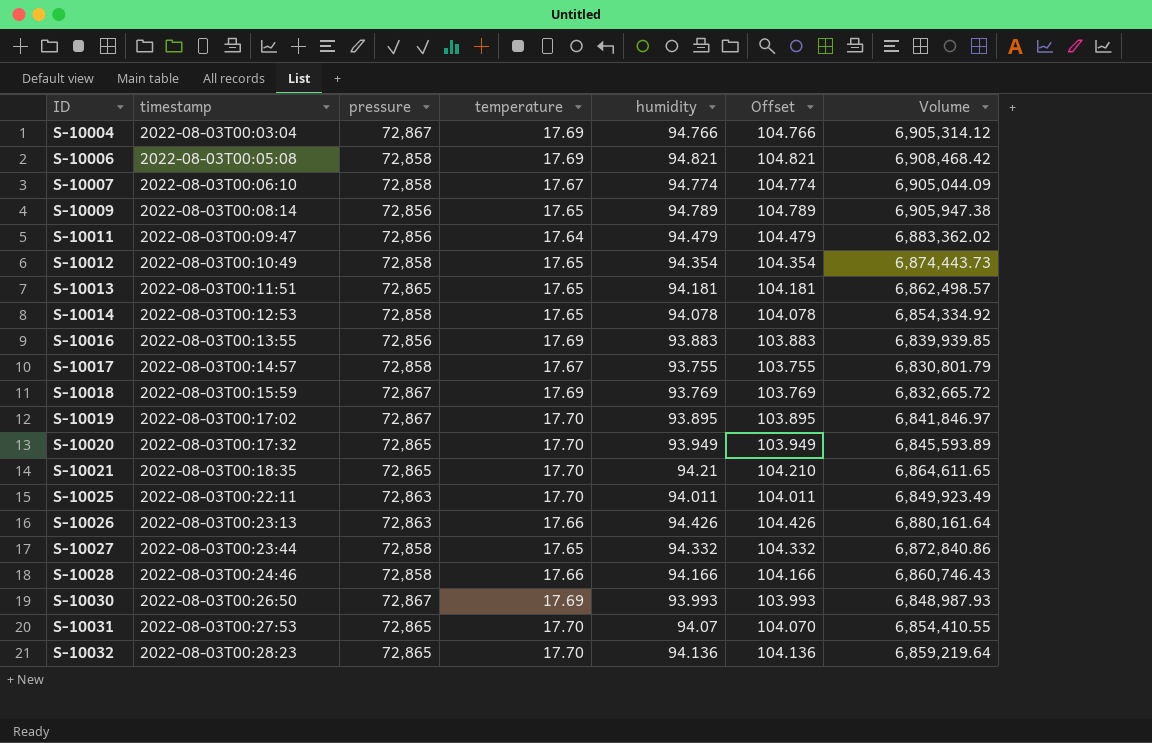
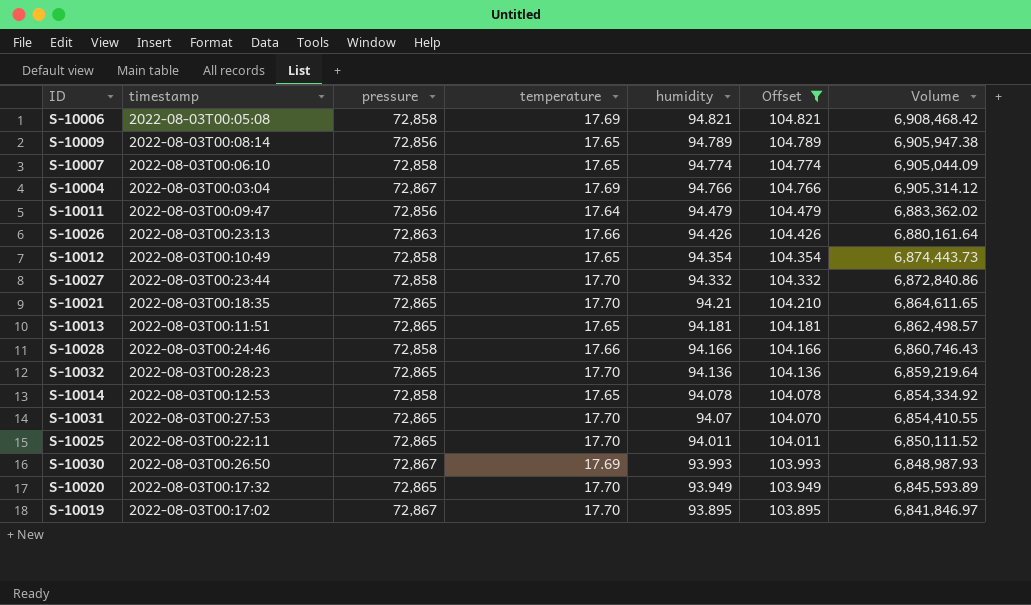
filter: none -> Offset >= 103.895
row order: ID ascending -> humidity descending
S-10007 | temperature: 17.67 -> 17.65
S-10027 | temperature: 17.65 -> 17.70
S-10025 | pressure: 72,863 -> 72,865
S-10025 | Volume: 6,849,923.49 -> 6,850,111.52

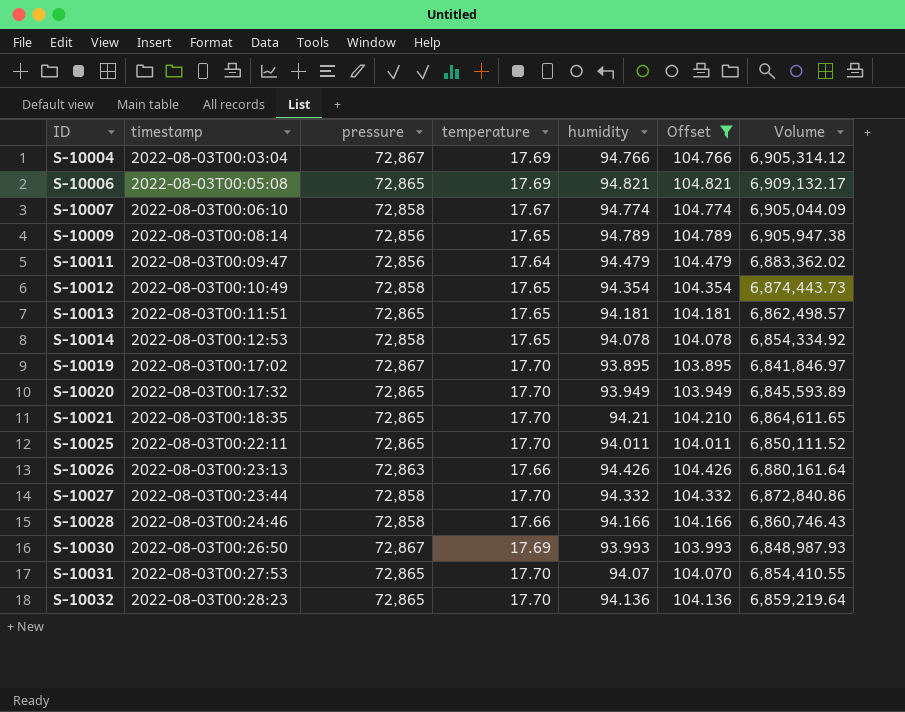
row order: humidity descending -> ID ascending
S-10006 | pressure: 72,858 -> 72,865
S-10006 | Volume: 6,908,468.42 -> 6,909,132.17
S-10007 | temperature: 17.65 -> 17.67

